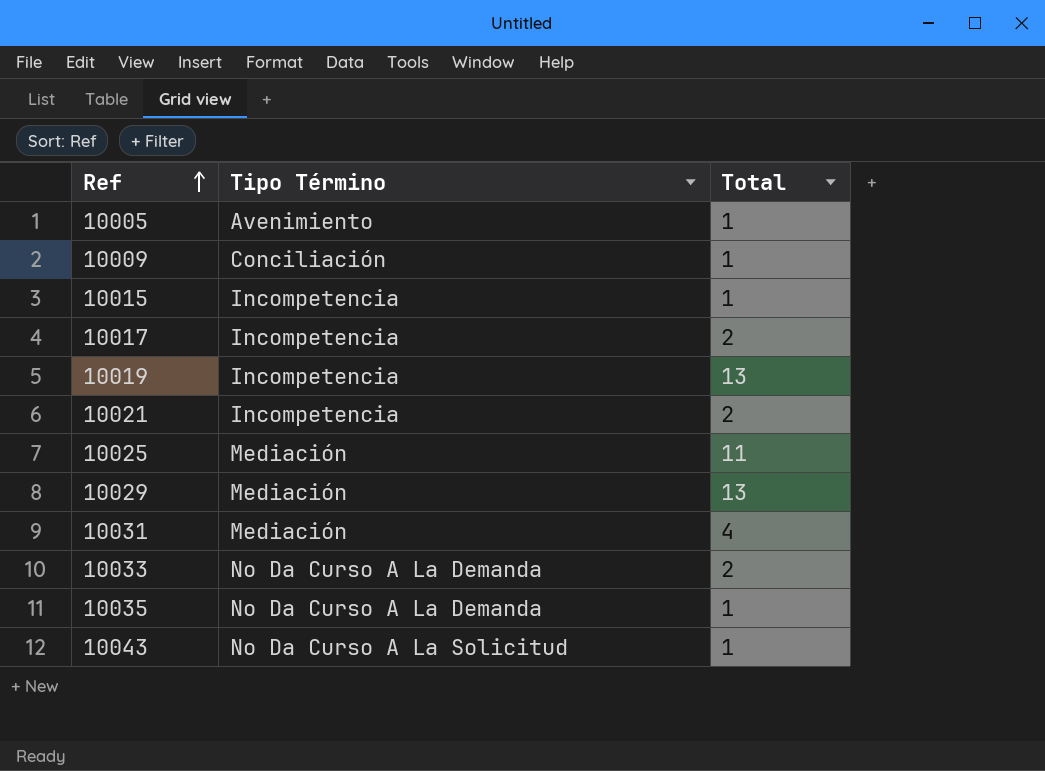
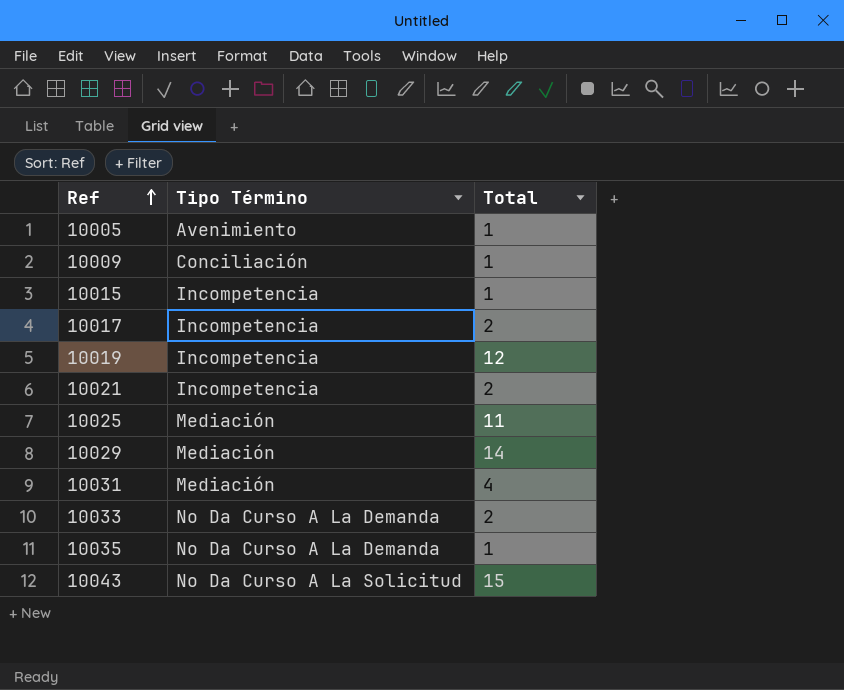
10019 | Total: 13 -> 12
10029 | Total: 13 -> 14
10043 | Total: 1 -> 15

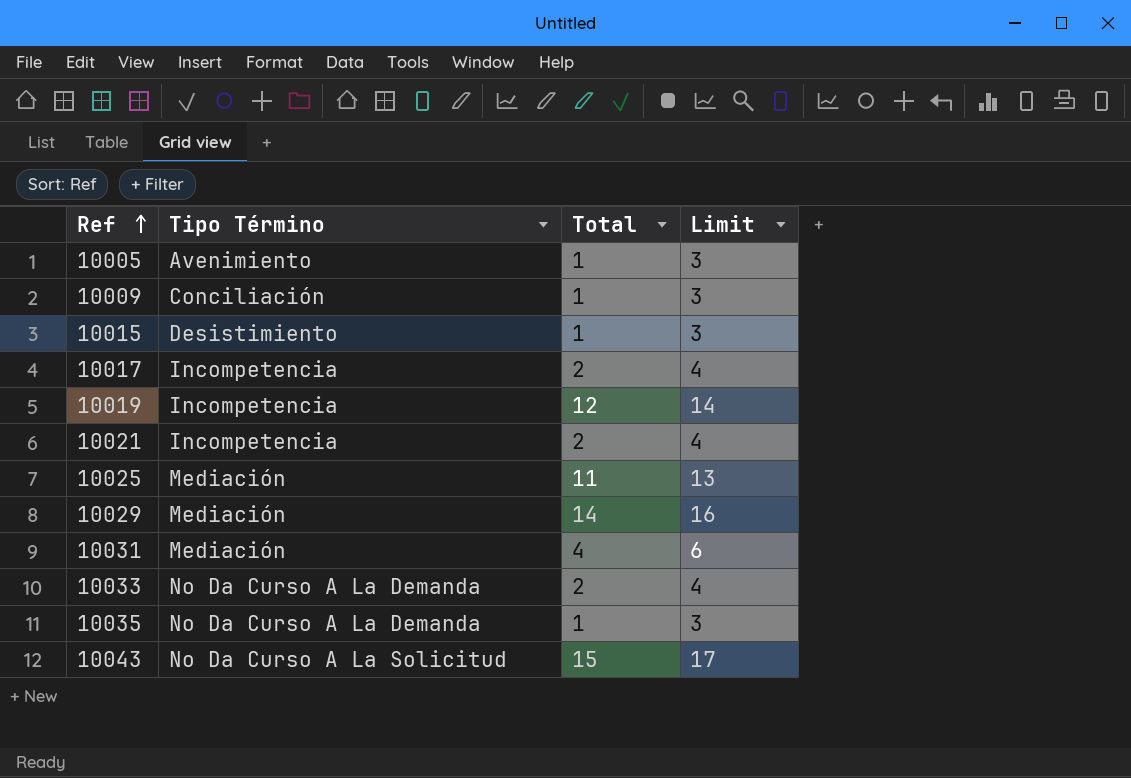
column Limit | formula: none -> [Total] + 2
10015 | Tipo Término: Incompetencia -> Desistimiento

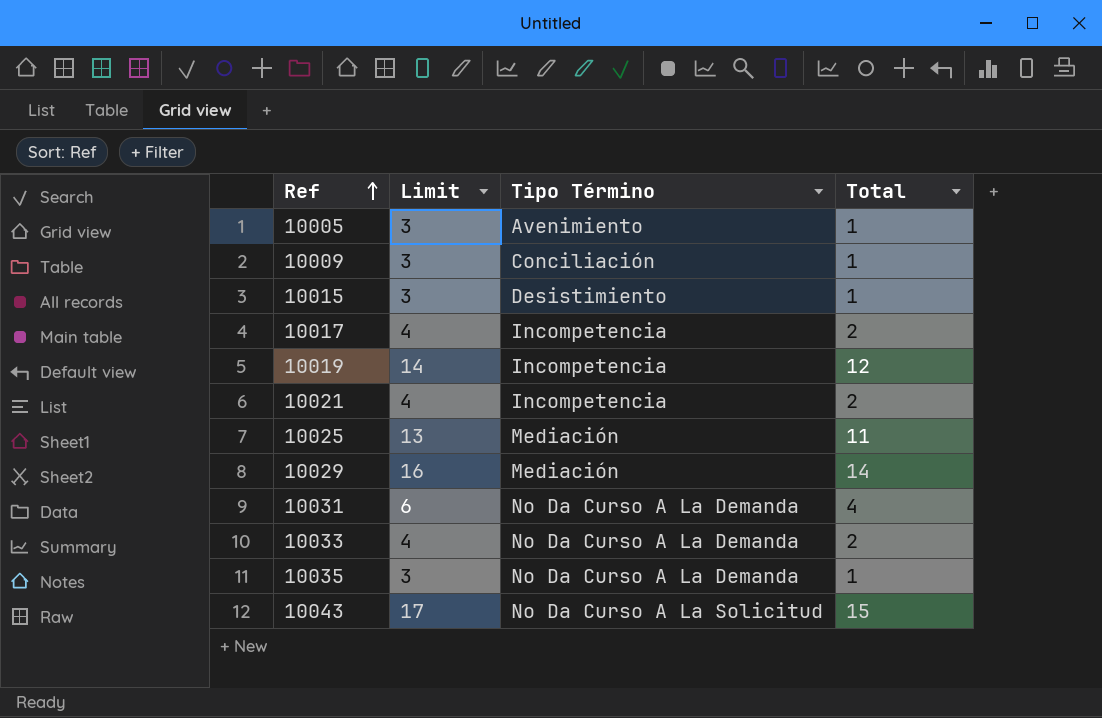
column Limit | position: 4 -> 2
10031 | Tipo Término: Mediación -> No Da Curso A La Demanda

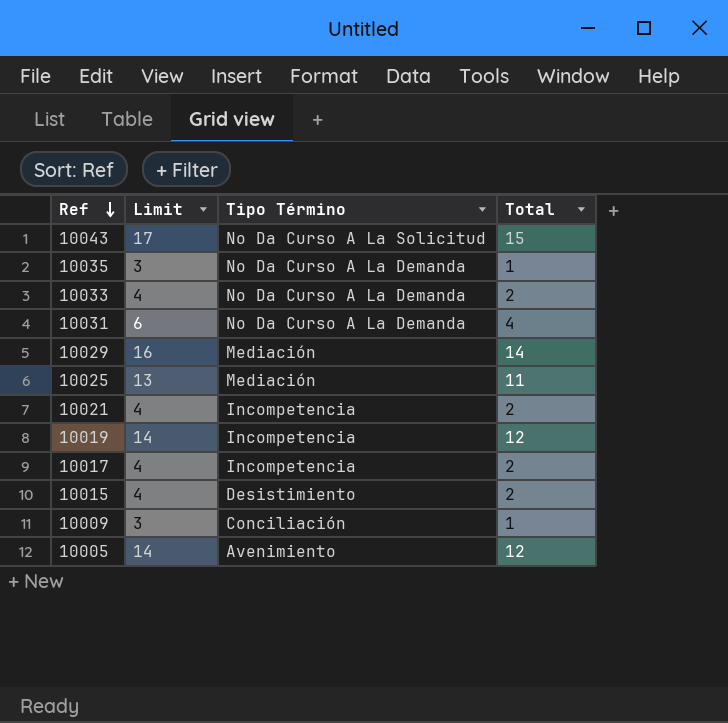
row order: Ref ascending -> Ref descending
10015 | Limit: 3 -> 4
10015 | Total: 1 -> 2
10005 | Limit: 3 -> 14
10005 | Total: 1 -> 12

